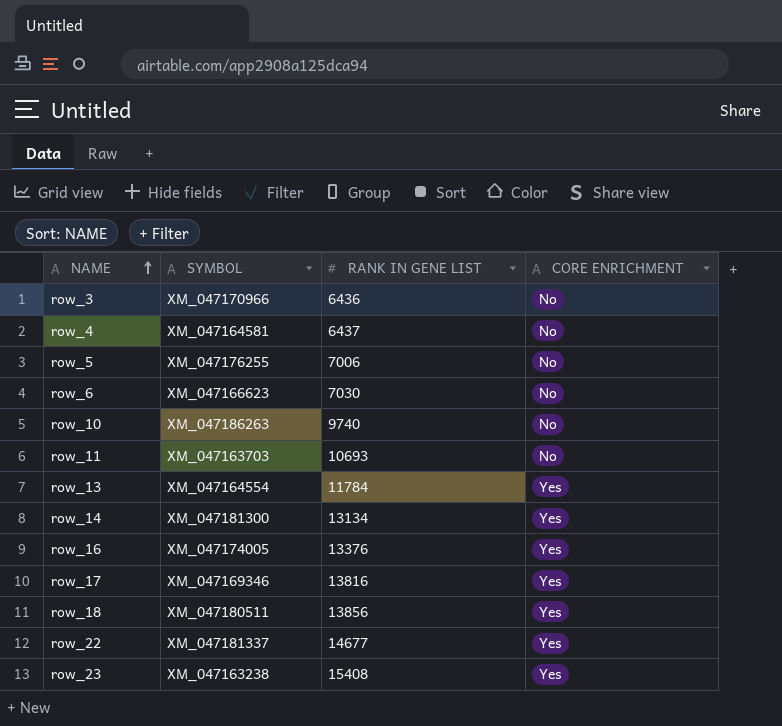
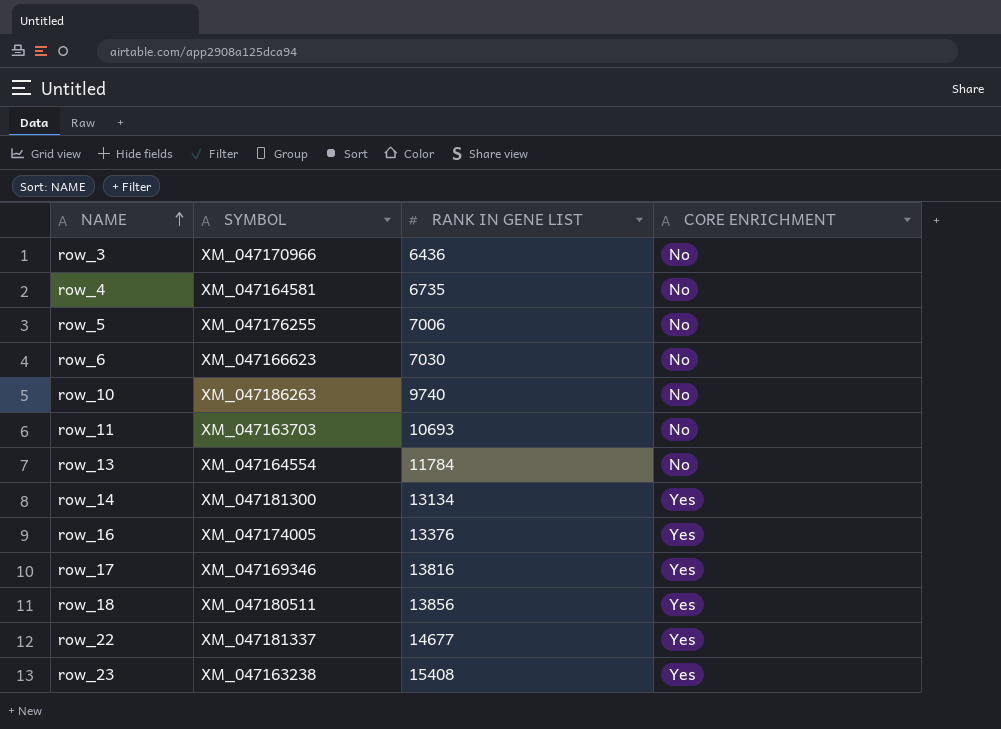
row_4 | RANK IN GENE LIST: 6437 -> 6735
row_13 | CORE ENRICHMENT: Yes -> No

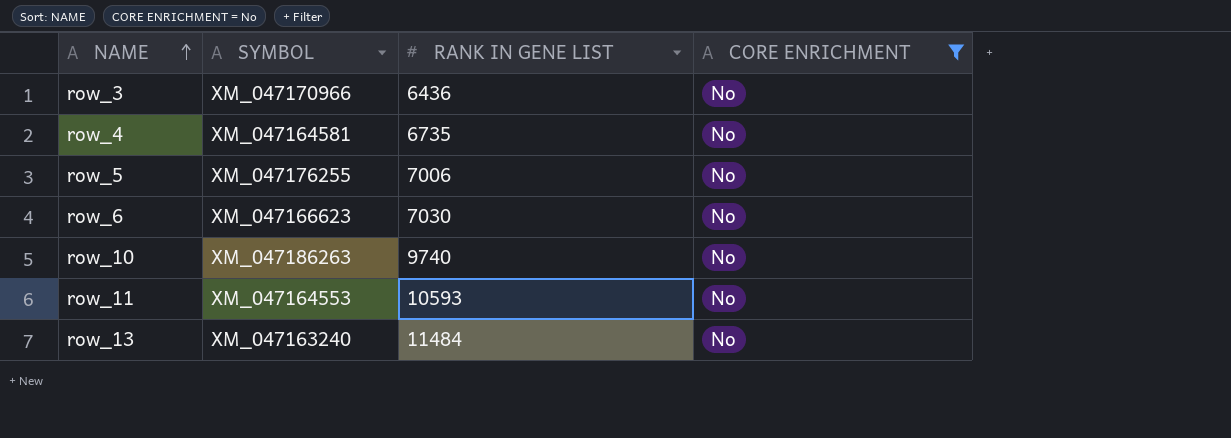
filter: none -> CORE ENRICHMENT = No
row_11 | SYMBOL: XM_047163703 -> XM_047164553
row_11 | RANK IN GENE LIST: 10693 -> 10593
row_13 | SYMBOL: XM_047164554 -> XM_047163240
row_13 | RANK IN GENE LIST: 11784 -> 11484

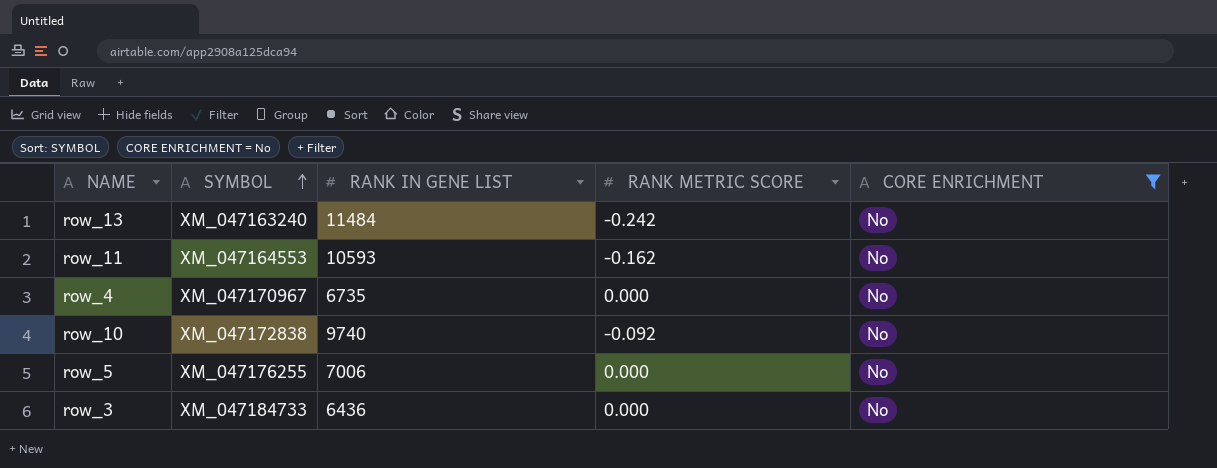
row order: NAME ascending -> SYMBOL ascending
column RANK METRIC SCORE | position: none -> 4
row row_6: XM_047166623 | 7030 | No -> none
row_4 | SYMBOL: XM_047164581 -> XM_047170967
row_10 | SYMBOL: XM_047186263 -> XM_047172838
row_3 | SYMBOL: XM_047170966 -> XM_047184733

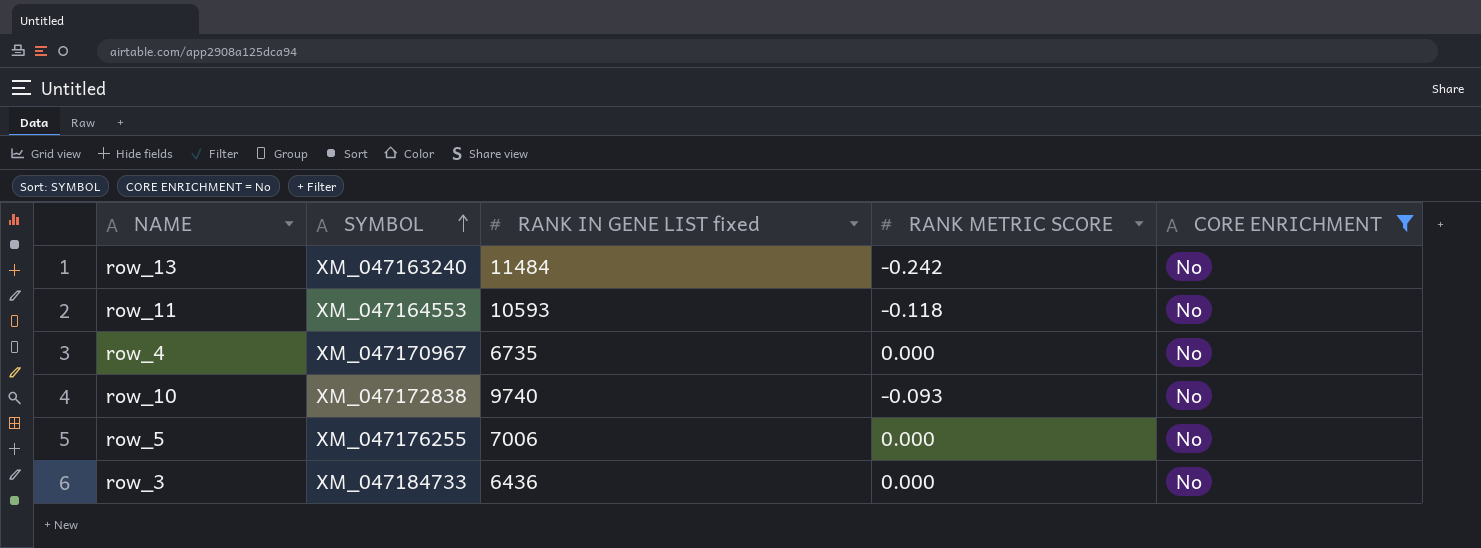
column name: RANK IN GENE LIST -> RANK IN GENE LIST fixed
row_11 | RANK METRIC SCORE: -0.162 -> -0.118
row_10 | RANK METRIC SCORE: -0.092 -> -0.093

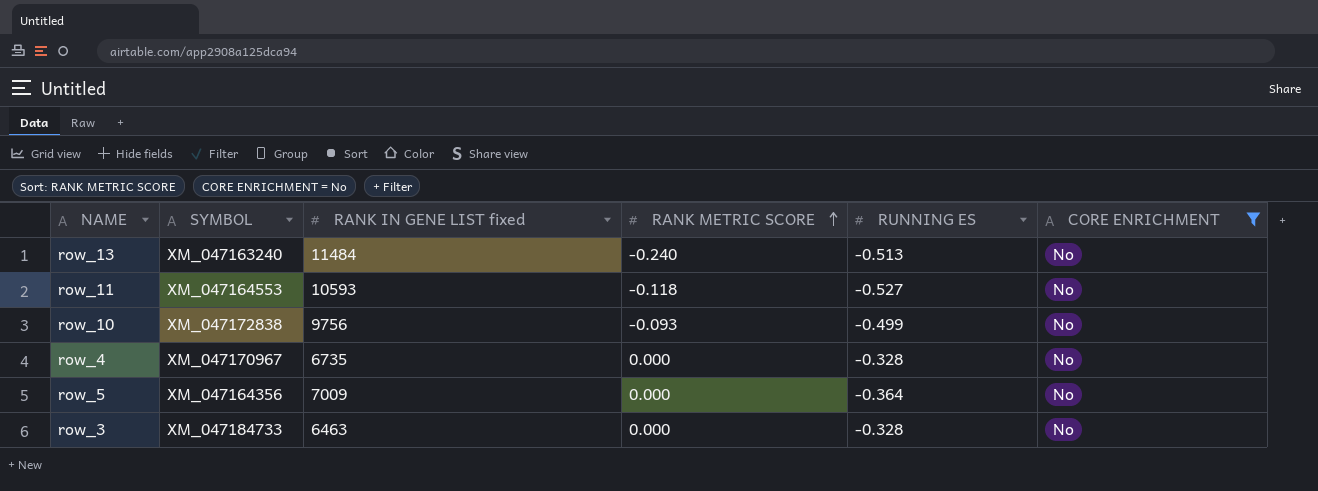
row order: SYMBOL ascending -> RANK METRIC SCORE ascending
column RUNNING ES | position: none -> 5
row_13 | RANK METRIC SCORE: -0.242 -> -0.240
row_10 | RANK IN GENE LIST fixed: 9740 -> 9756
row_5 | SYMBOL: XM_047176255 -> XM_047164356
row_5 | RANK IN GENE LIST fixed: 7006 -> 7009
row_3 | RANK IN GENE LIST fixed: 6436 -> 6463

